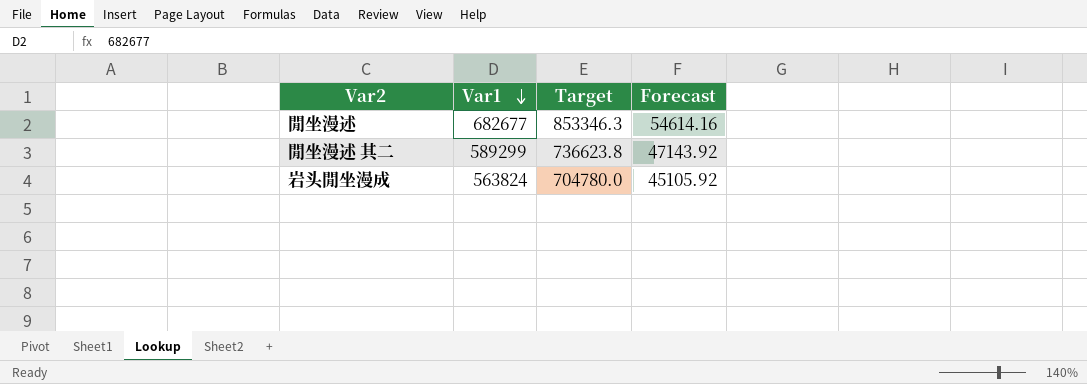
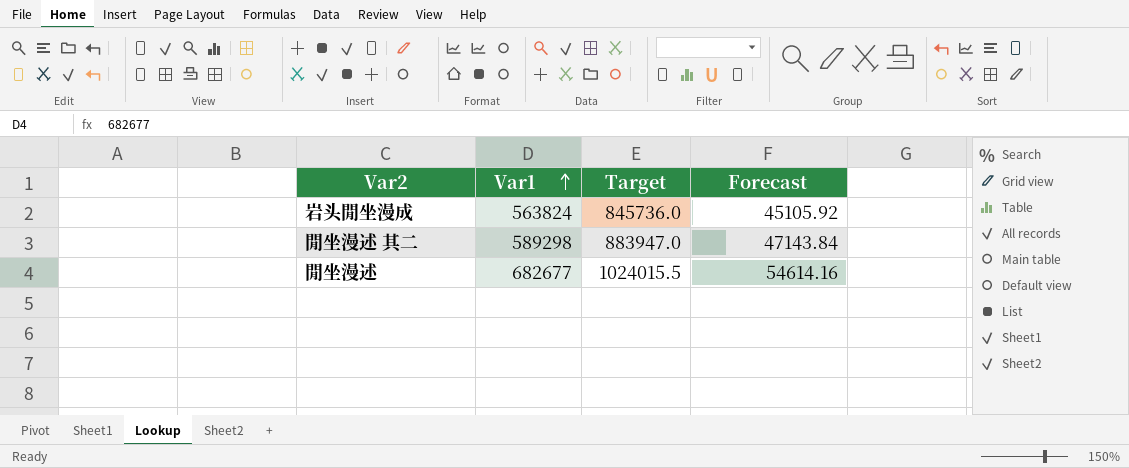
row order: Var1 descending -> Var1 ascending
column Target | formula: [Var1] * 1.25 -> [Var1] * 1.5
閒坐漫述 其二 | Var1: 589299 -> 589298
閒坐漫述 其二 | Forecast: 47143.92 -> 47143.84

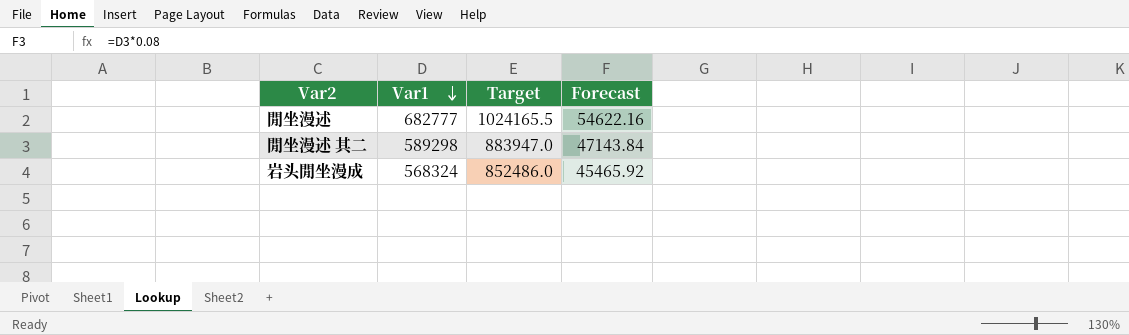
row order: Var1 ascending -> Var1 descending
閒坐漫述 | Var1: 682677 -> 682777
閒坐漫述 | Target: 1024015.5 -> 1024165.5
閒坐漫述 | Forecast: 54614.16 -> 54622.16
岩头閒坐漫成 | Var1: 563824 -> 568324
岩头閒坐漫成 | Target: 845736.0 -> 852486.0
岩头閒坐漫成 | Forecast: 45105.92 -> 45465.92

